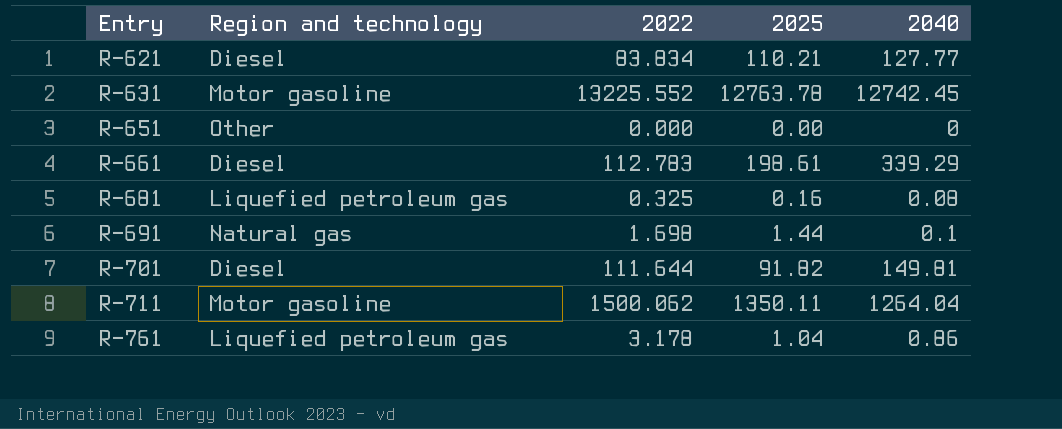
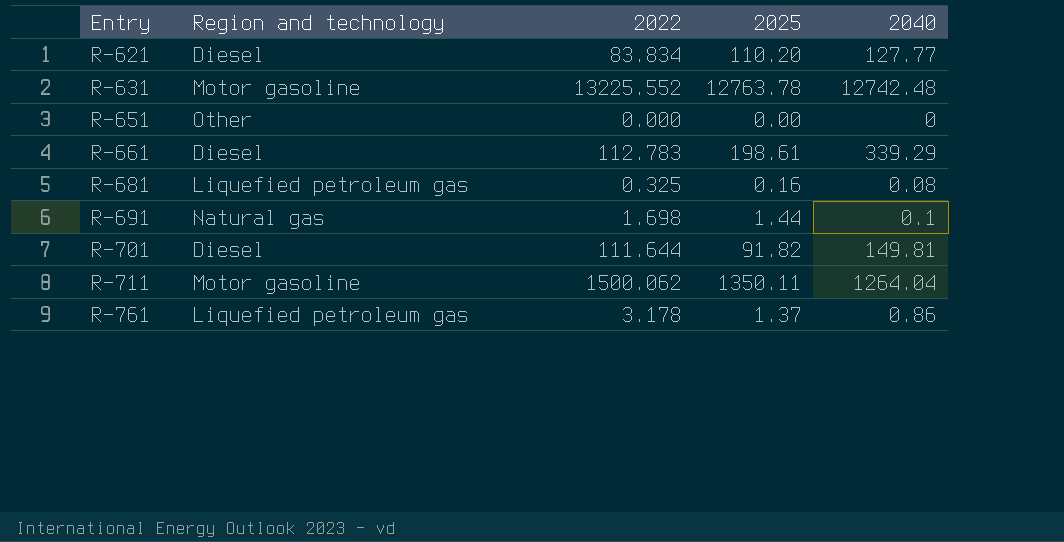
R-621 | 2025: 110.21 -> 110.20
R-631 | 2040: 12742.45 -> 12742.48
R-761 | 2025: 1.04 -> 1.37

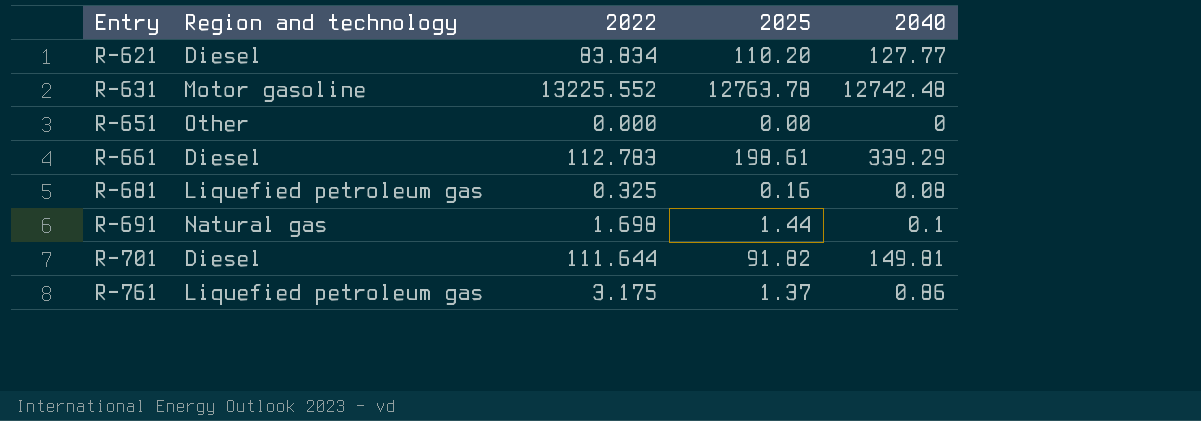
row R-711: Motor gasoline | 1500.062 | 1350.11 | 1264.04 -> none
R-761 | 2022: 3.178 -> 3.175

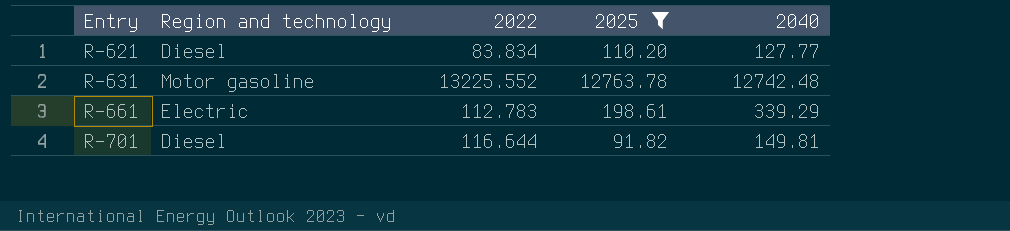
filter: none -> 2025 >= 91.82
R-661 | Region and technology: Diesel -> Electric
R-701 | 2022: 111.644 -> 116.644

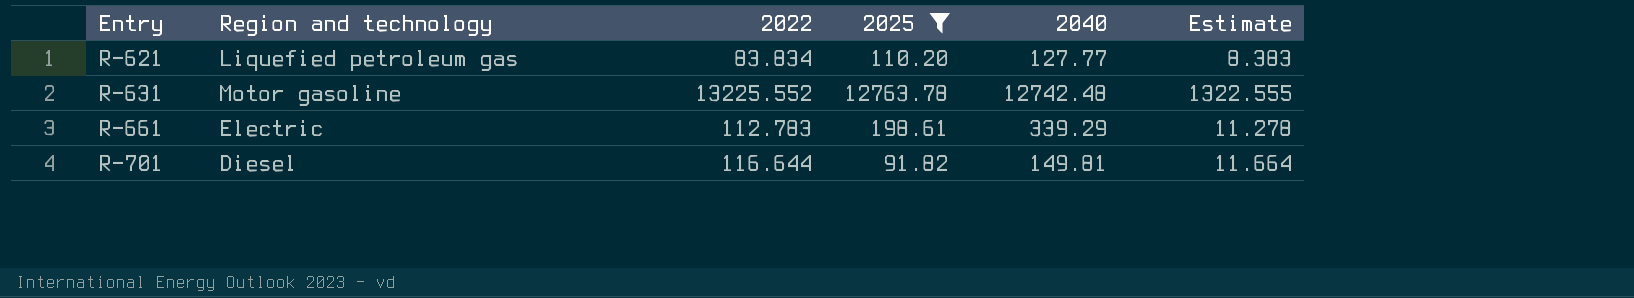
column Estimate | formula: none -> [2022] * 0.1
R-621 | Region and technology: Diesel -> Liquefied petroleum gas

